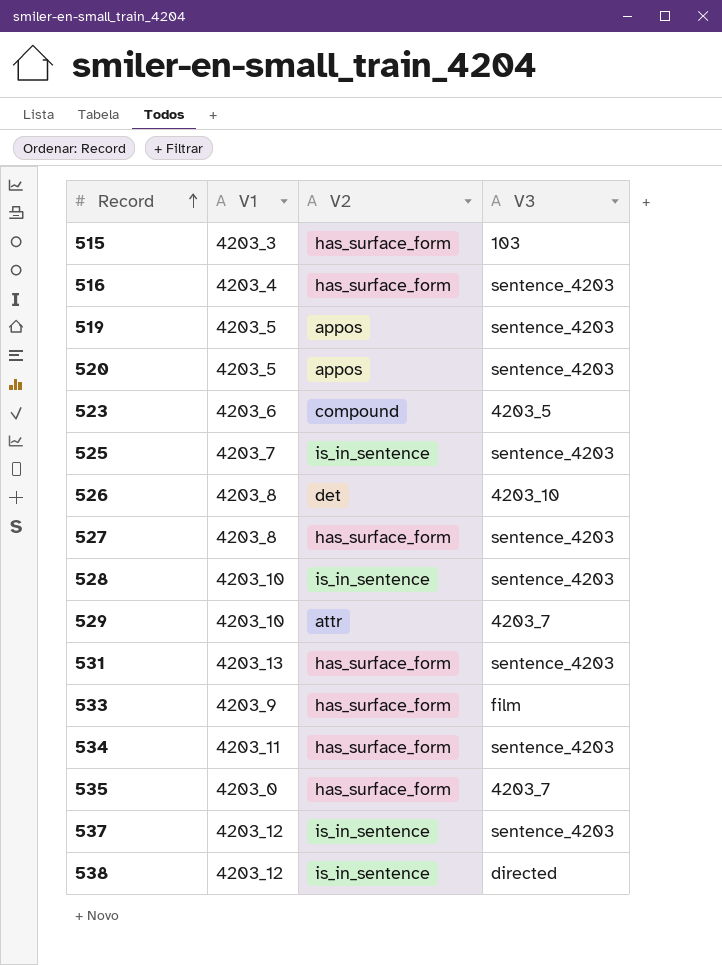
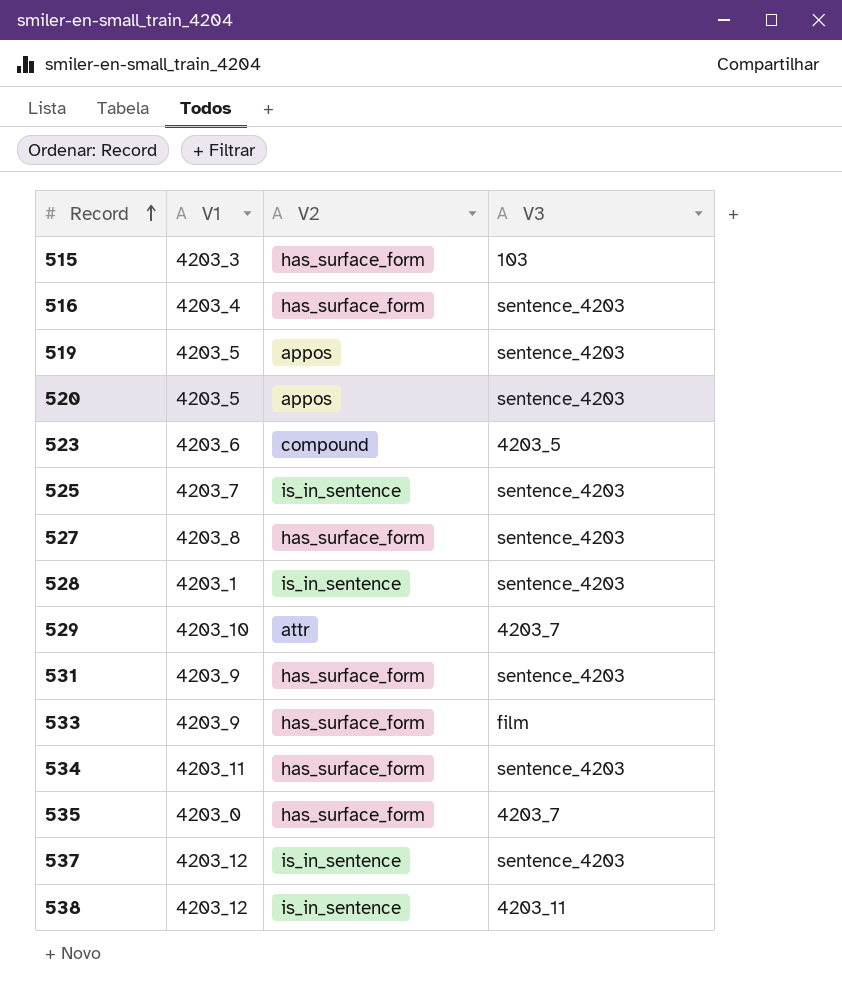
row 526: 4203_8 | det | 4203_10 -> none
528 | V1: 4203_10 -> 4203_1
531 | V1: 4203_13 -> 4203_9
538 | V3: directed -> 4203_11

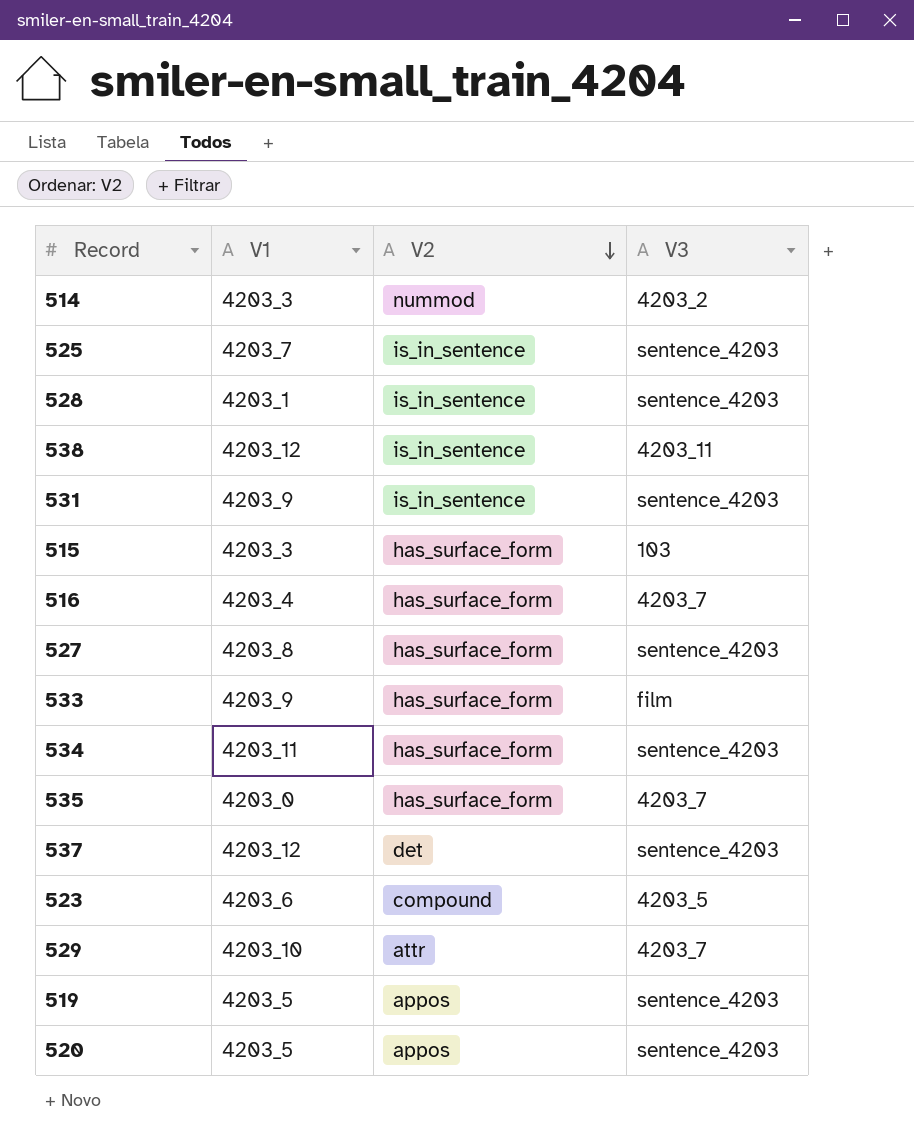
row order: Record ascending -> V2 descending
row 514: none -> 4203_3 | nummod | 4203_2
531 | V2: has_surface_form -> is_in_sentence
516 | V3: sentence_4203 -> 4203_7
537 | V2: is_in_sentence -> det

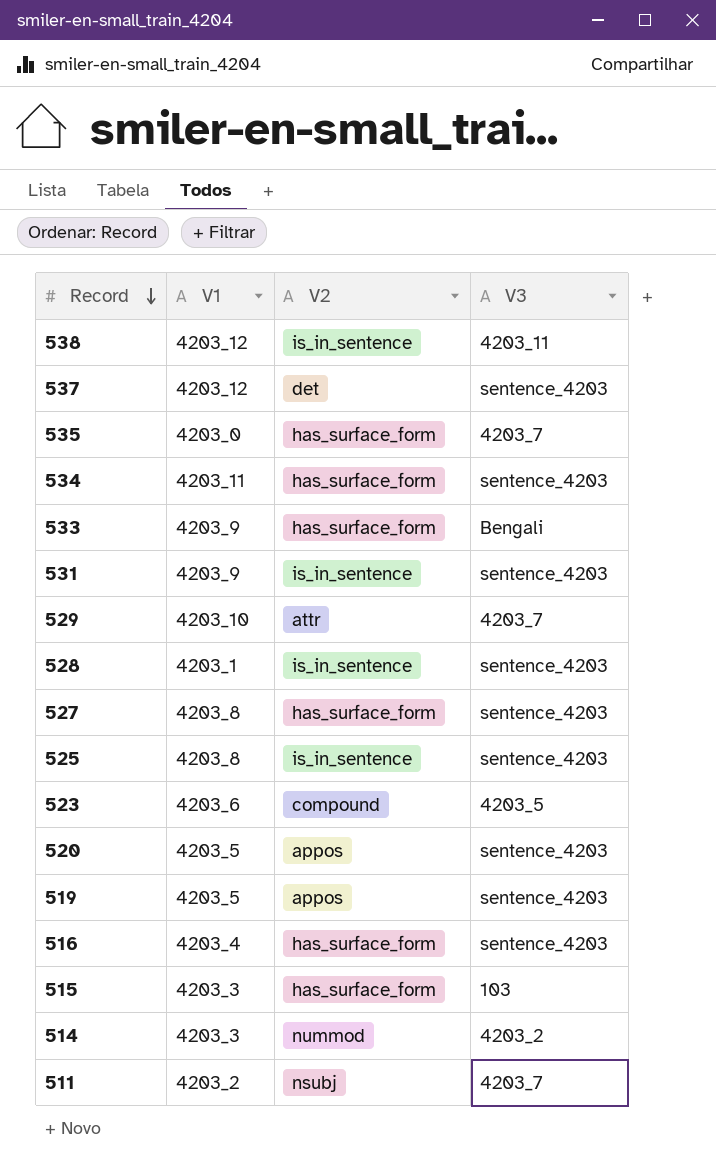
row order: V2 descending -> Record descending
533 | V3: film -> Bengali
525 | V1: 4203_7 -> 4203_8
516 | V3: 4203_7 -> sentence_4203
row 511: none -> 4203_2 | nsubj | 4203_7

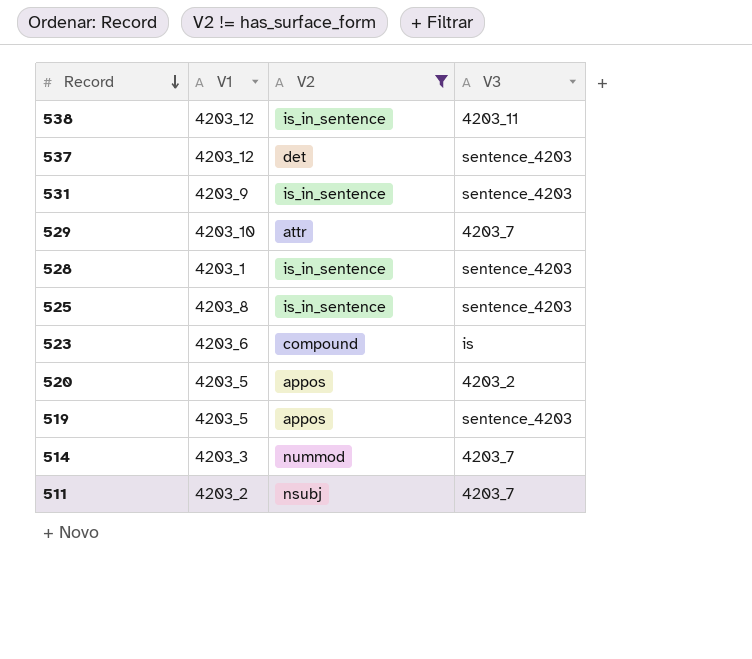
filter: none -> V2 != has_surface_form
523 | V3: 4203_5 -> is
520 | V3: sentence_4203 -> 4203_2
514 | V3: 4203_2 -> 4203_7

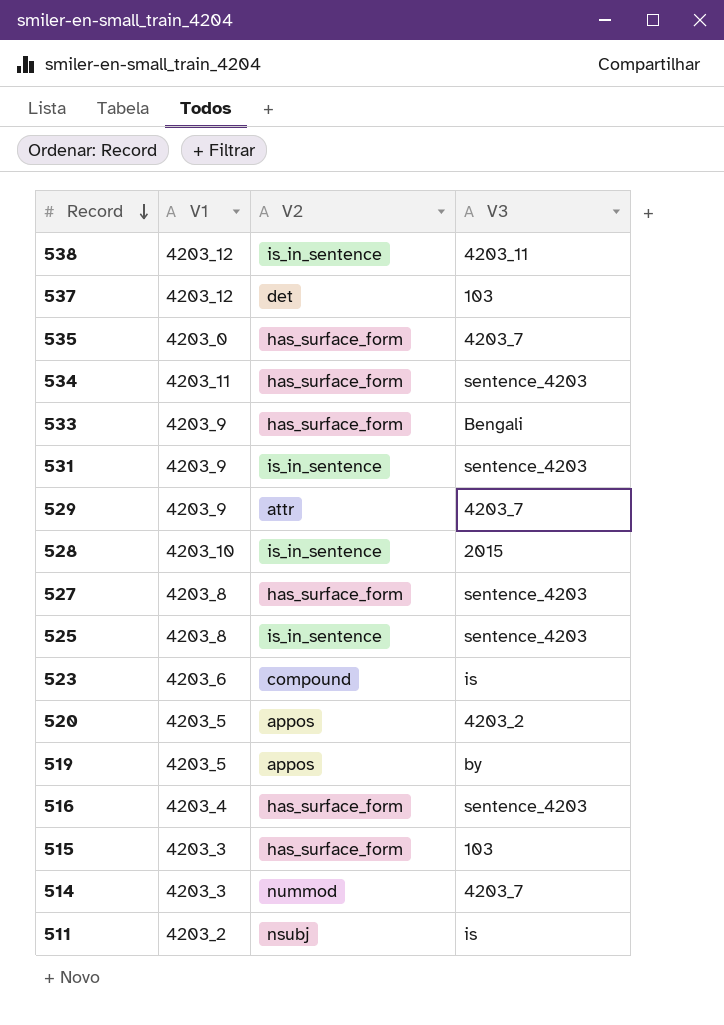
filter: V2 != has_surface_form -> none
537 | V3: sentence_4203 -> 103
529 | V1: 4203_10 -> 4203_9
528 | V1: 4203_1 -> 4203_10
528 | V3: sentence_4203 -> 2015
519 | V3: sentence_4203 -> by
511 | V3: 4203_7 -> is

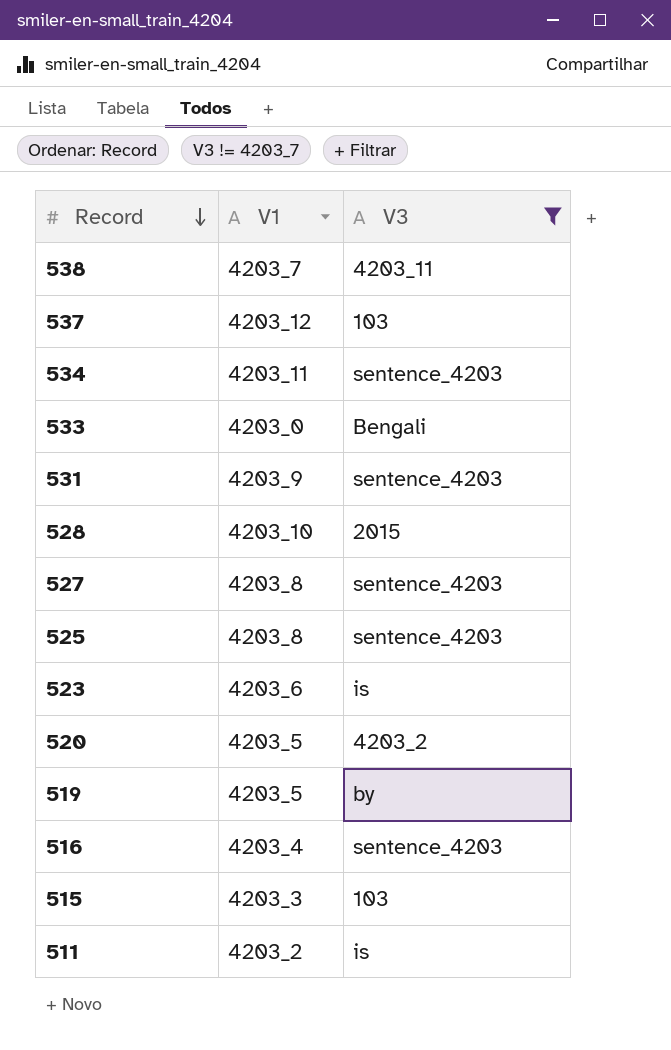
filter: none -> V3 != 4203_7
column V2 | position: 3 -> none
538 | V1: 4203_12 -> 4203_7
533 | V1: 4203_9 -> 4203_0

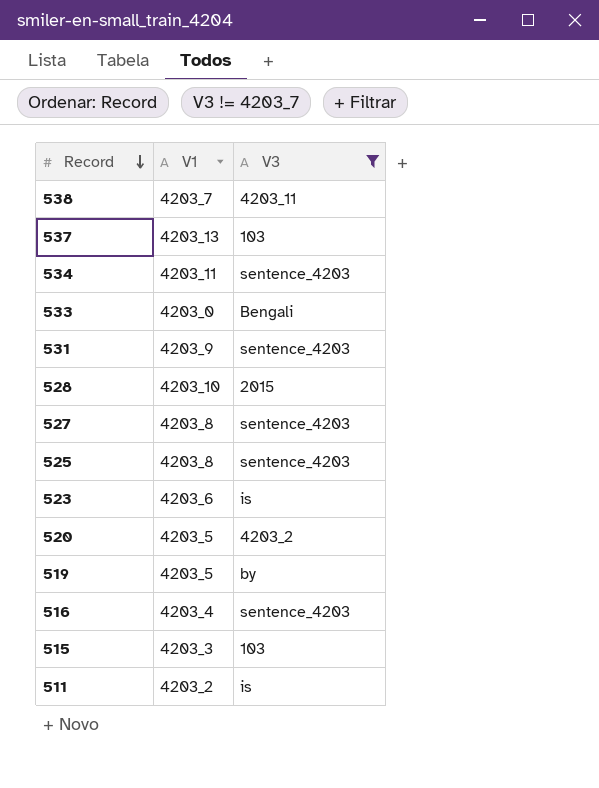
537 | V1: 4203_12 -> 4203_13

